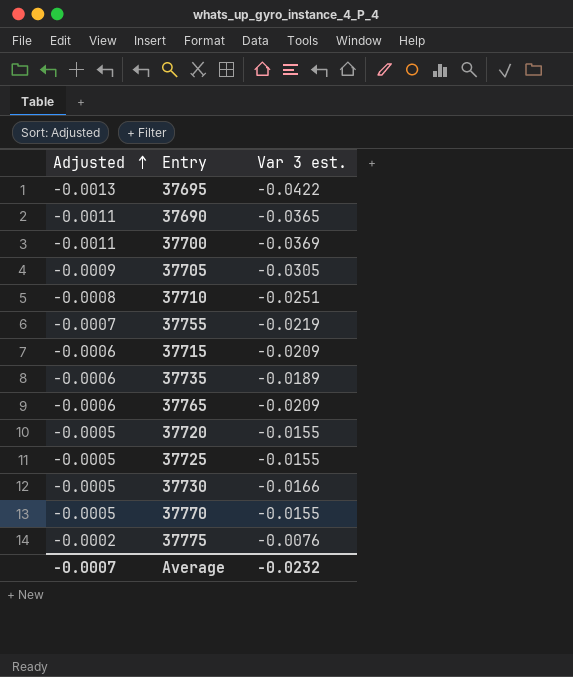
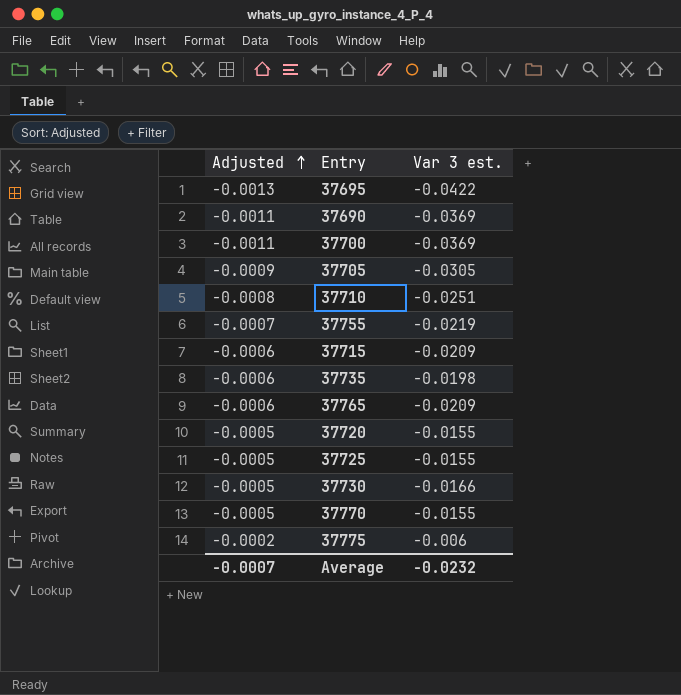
37690 | Var 3 est.: -0.0365 -> -0.0369
37735 | Var 3 est.: -0.0189 -> -0.0198
37775 | Var 3 est.: -0.0076 -> -0.006

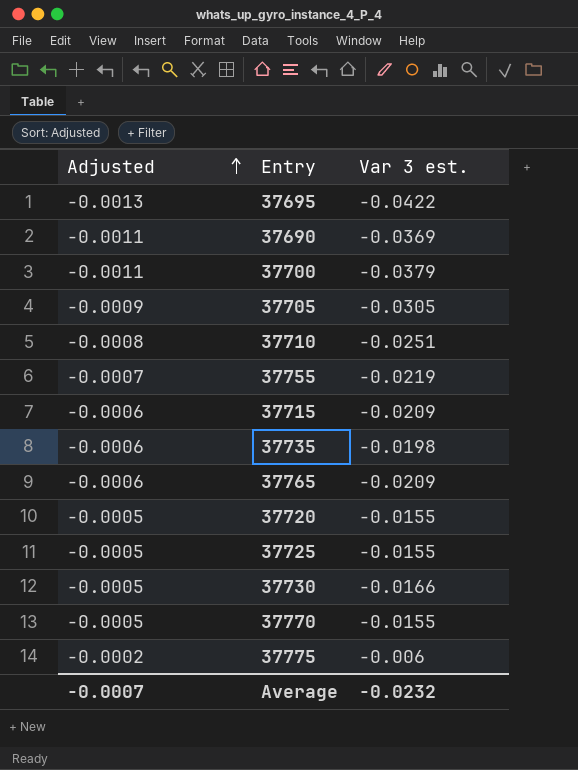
37700 | Var 3 est.: -0.0369 -> -0.0379

